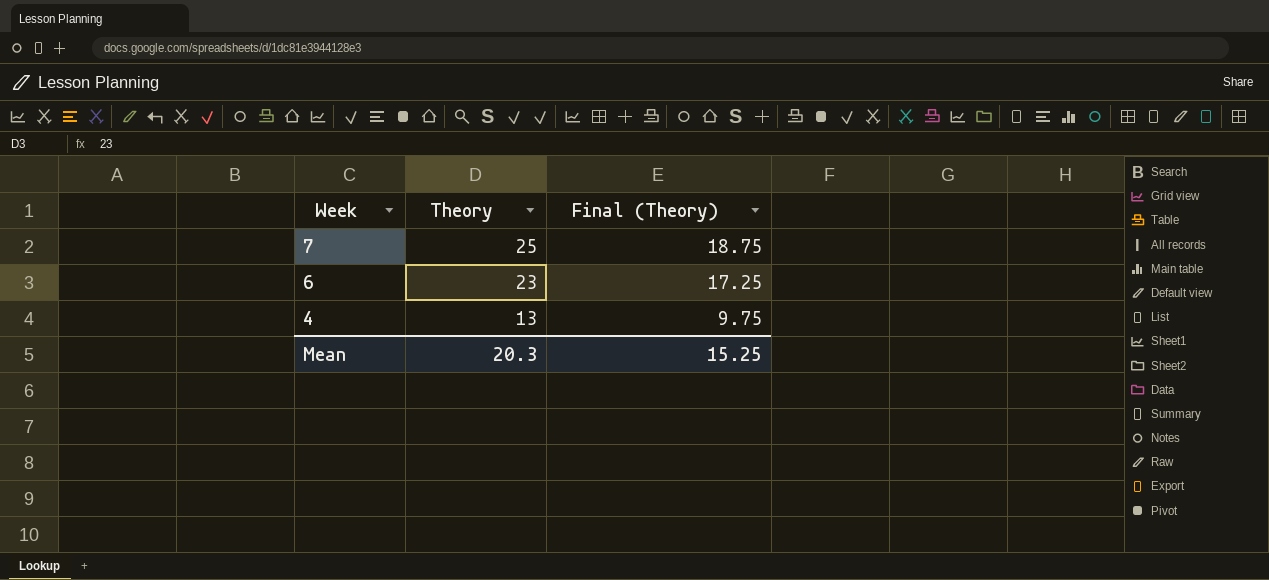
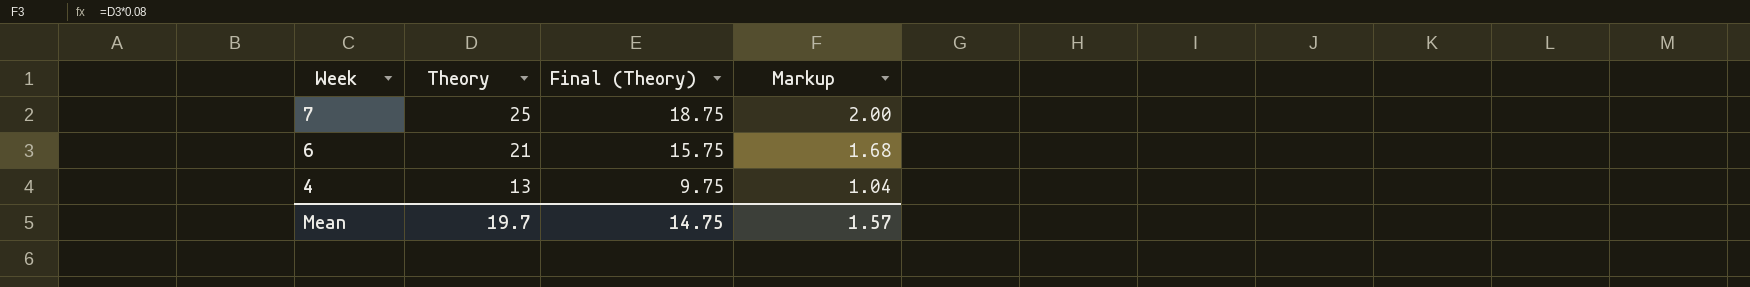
column Markup | formula: none -> [Theory] * 0.08
6 | Theory: 23 -> 21
6 | Final (Theory): 17.25 -> 15.75
Mean | Theory: 20.3 -> 19.7
Mean | Final (Theory): 15.25 -> 14.75

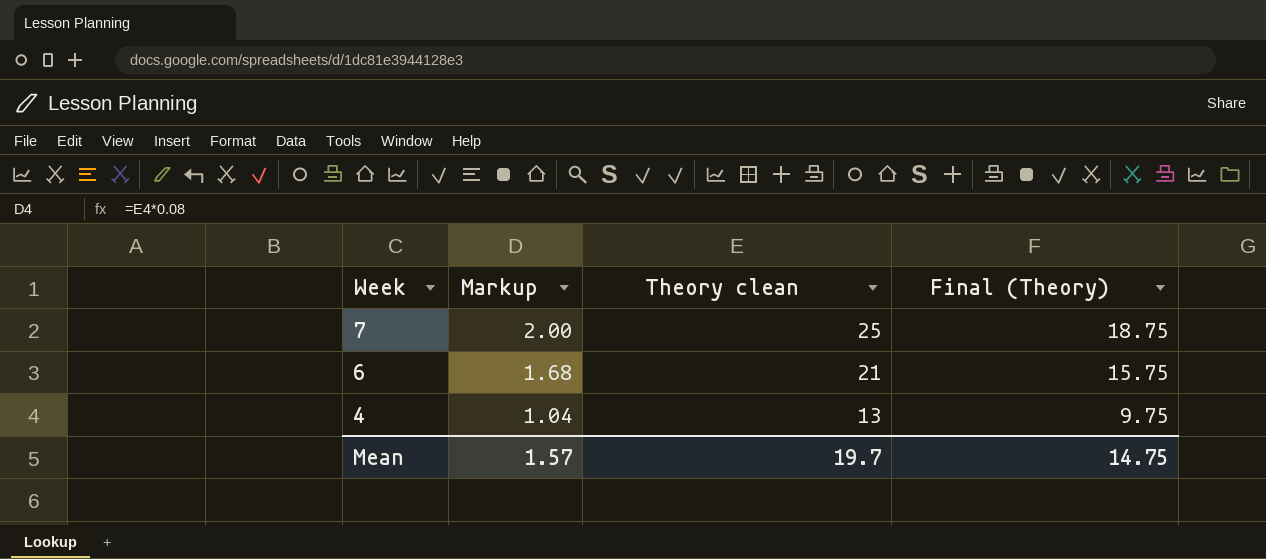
column Markup | position: 4 -> 2
column name: Theory -> Theory clean

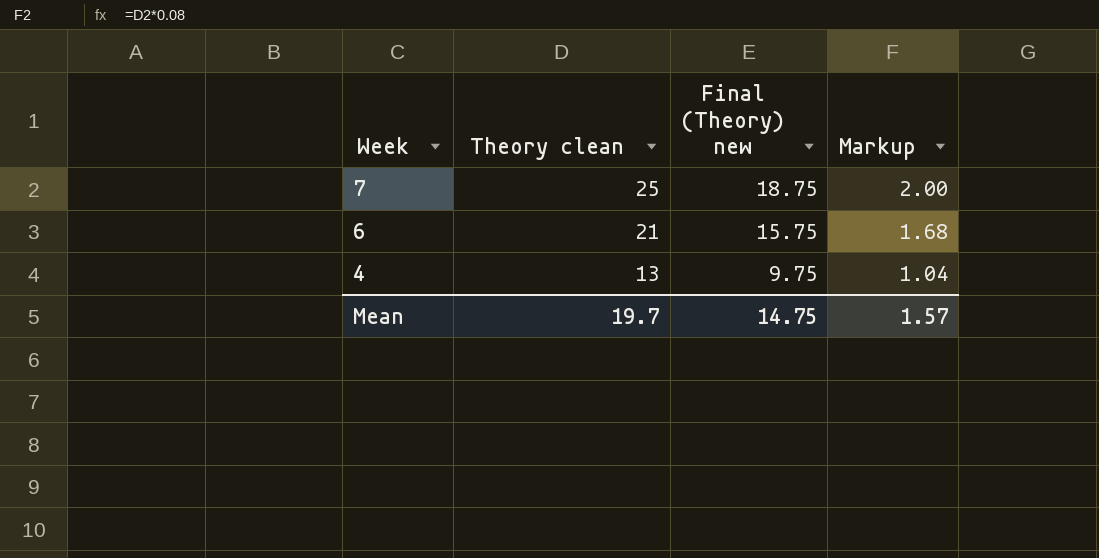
column name: Final (Theory) -> Final (Theory) new
column Markup | position: 2 -> 4

